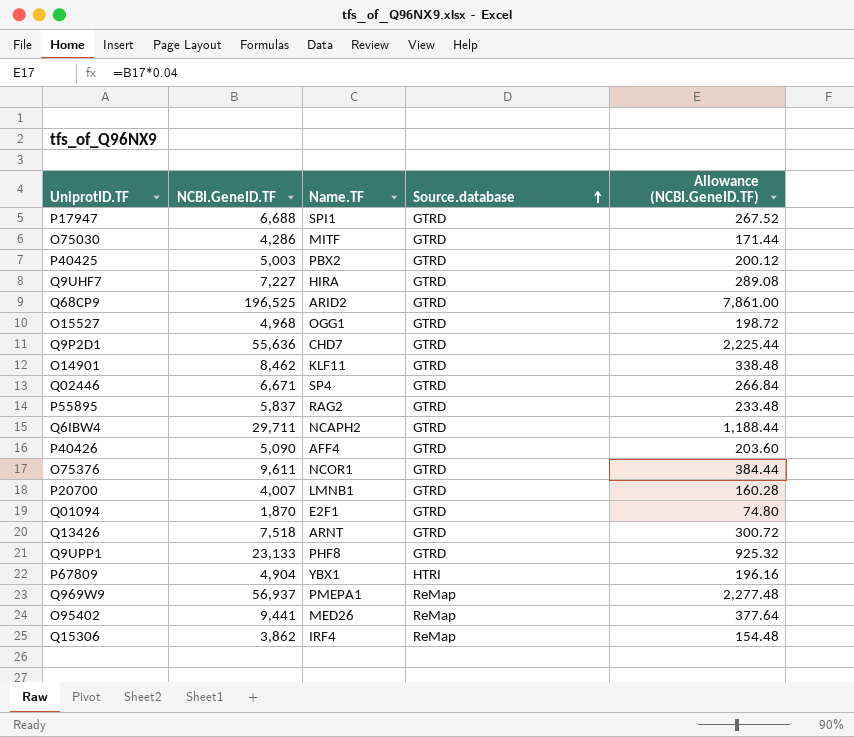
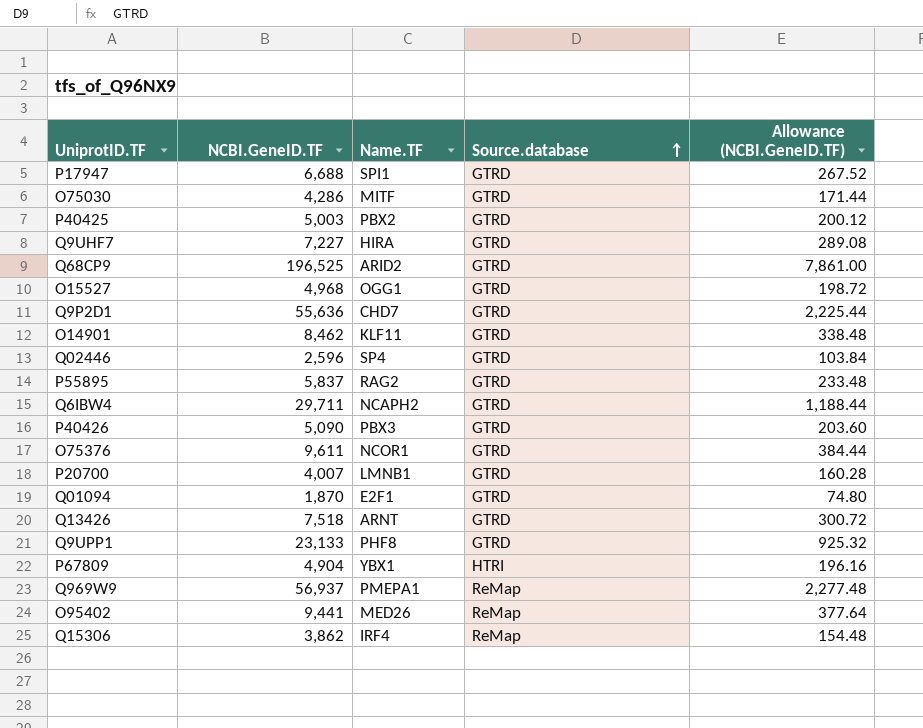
Q02446 | NCBI.GeneID.TF: 6,671 -> 2,596
Q02446 | Allowance (NCBI.GeneID.TF): 266.84 -> 103.84
P40426 | Name.TF: AFF4 -> PBX3

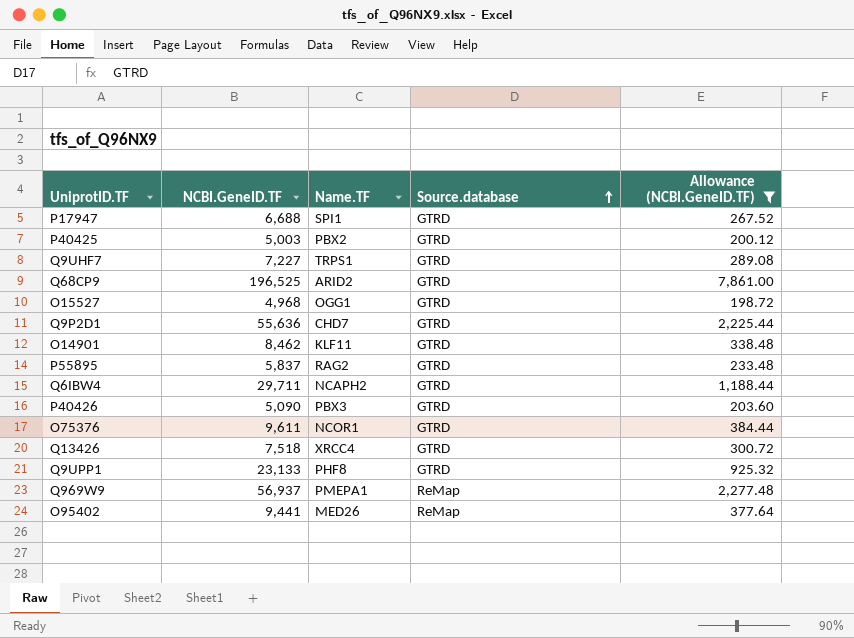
filter: none -> Allowance (NCBI.GeneID.TF) >= 198.72
Q9UHF7 | Name.TF: HIRA -> TRPS1
Q13426 | Name.TF: ARNT -> XRCC4

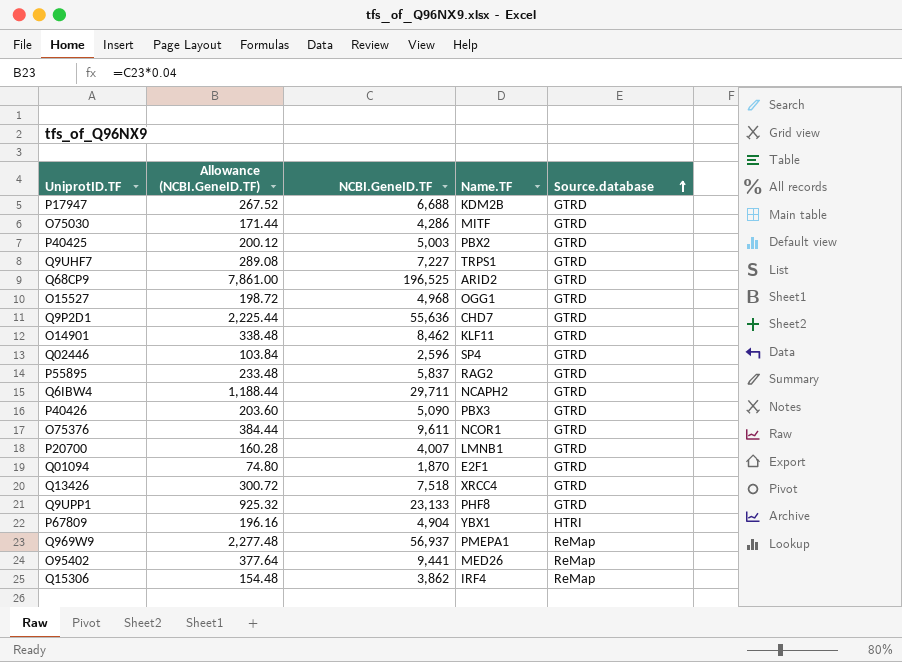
filter: Allowance (NCBI.GeneID.TF) >= 198.72 -> none
column Allowance (NCBI.GeneID.TF) | position: 5 -> 2
P17947 | Name.TF: SPI1 -> KDM2B

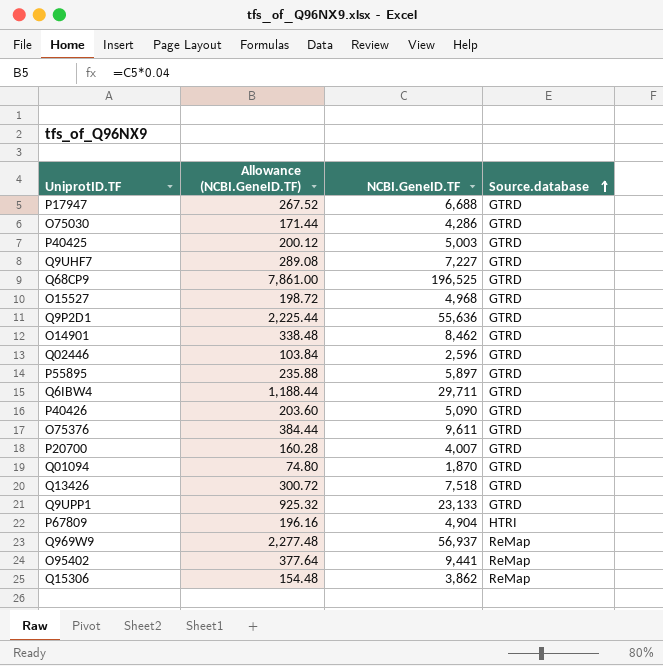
column Name.TF | position: 4 -> none
P55895 | Allowance (NCBI.GeneID.TF): 233.48 -> 235.88
P55895 | NCBI.GeneID.TF: 5,837 -> 5,897

